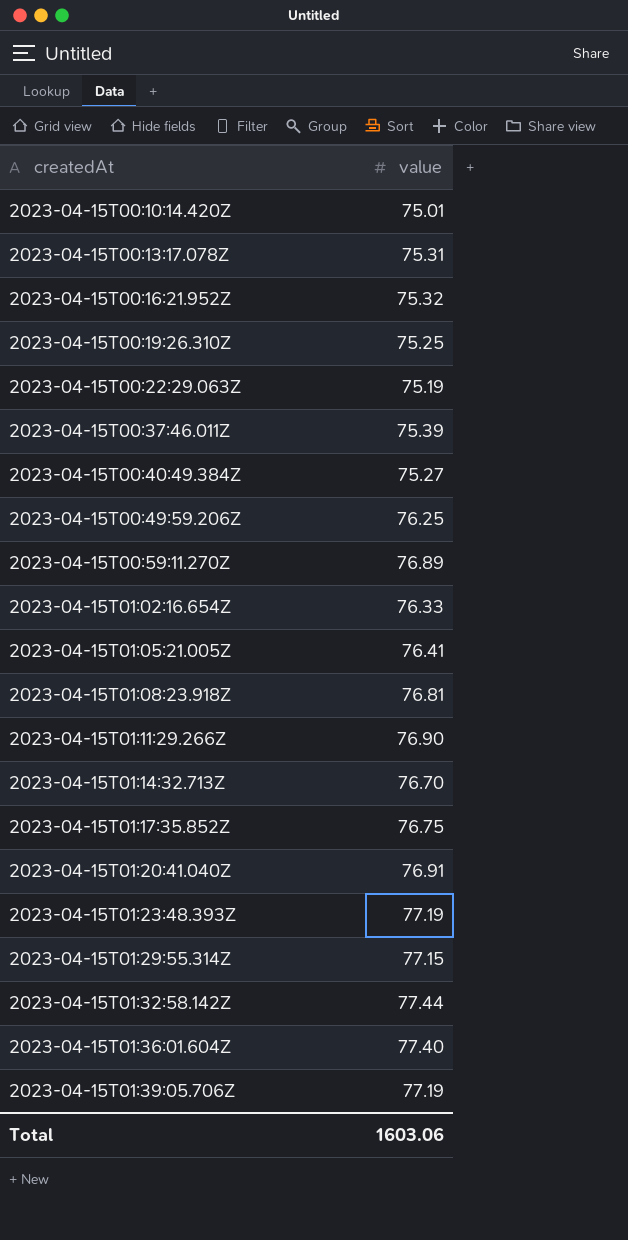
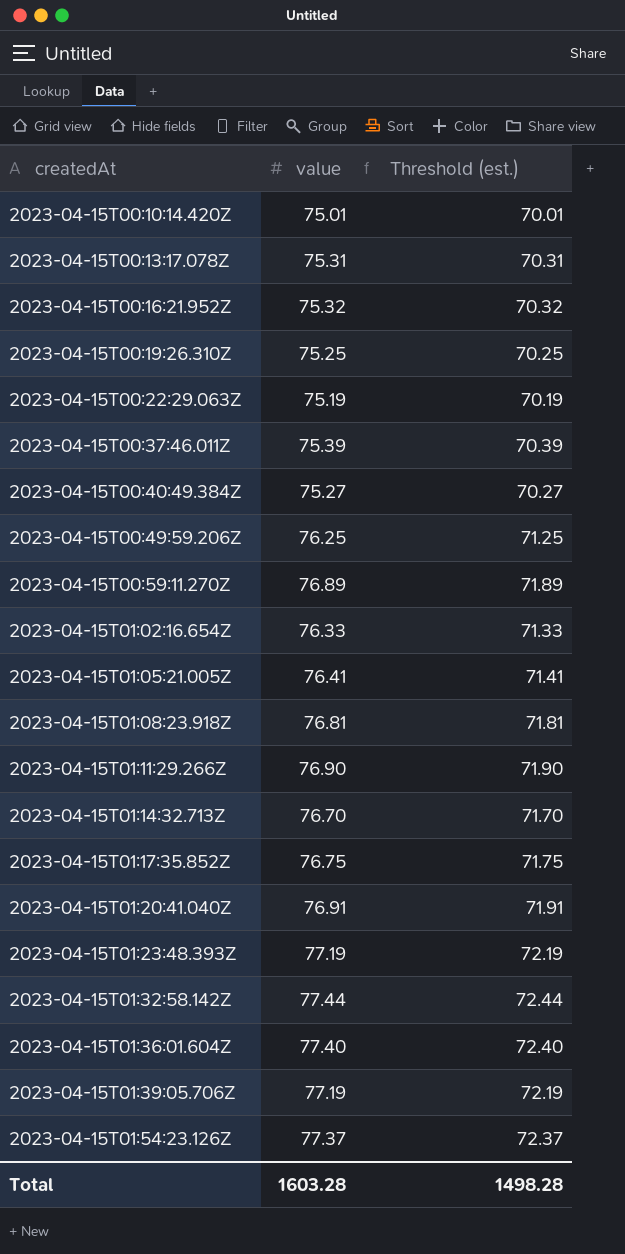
column Threshold (est.) | formula: none -> [value] - 5
row 2023-04-15T01:29:55.314Z: 77.15 -> none
row 2023-04-15T01:54:23.126Z: none -> 77.37 | 72.37
Total | value: 1603.06 -> 1603.28

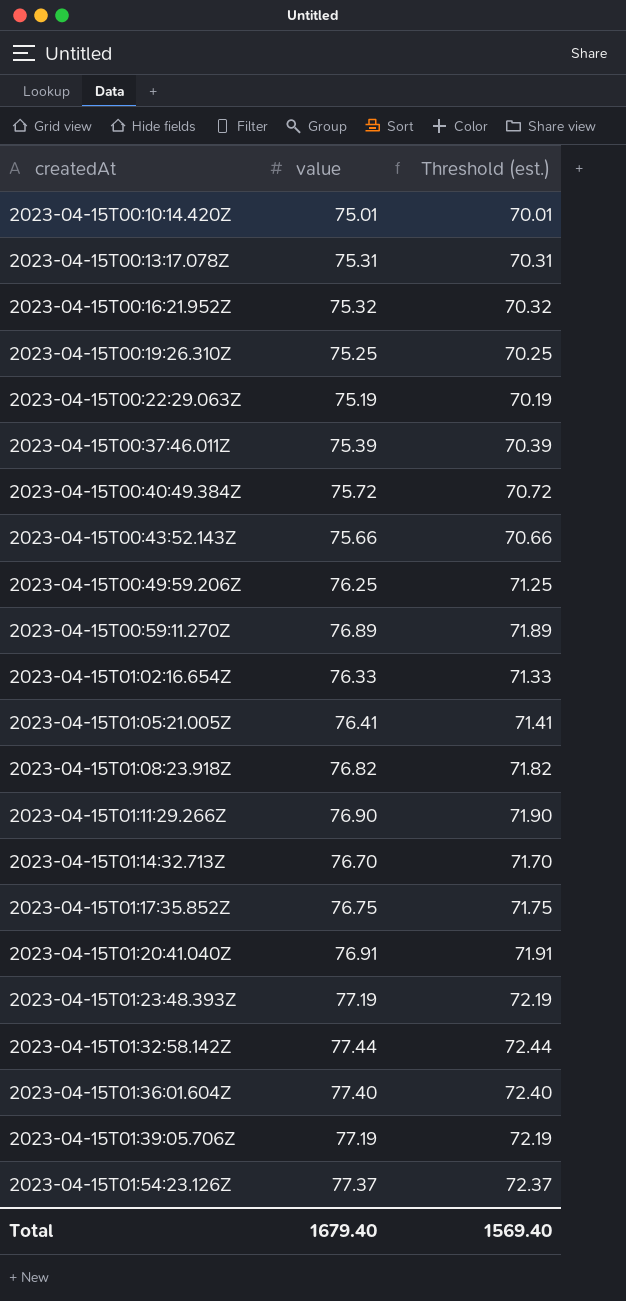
2023-04-15T00:40:49.384Z | value: 75.27 -> 75.72
2023-04-15T00:40:49.384Z | Threshold (est.): 70.27 -> 70.72
row 2023-04-15T00:43:52.143Z: none -> 75.66 | 70.66
2023-04-15T01:08:23.918Z | value: 76.81 -> 76.82
2023-04-15T01:08:23.918Z | Threshold (est.): 71.81 -> 71.82
Total | value: 1603.28 -> 1679.40
Total | Threshold (est.): 1498.28 -> 1569.40

